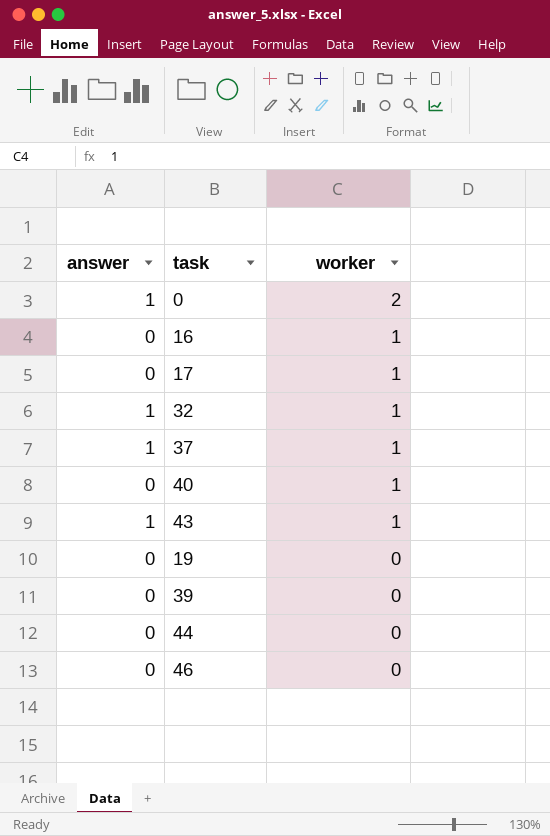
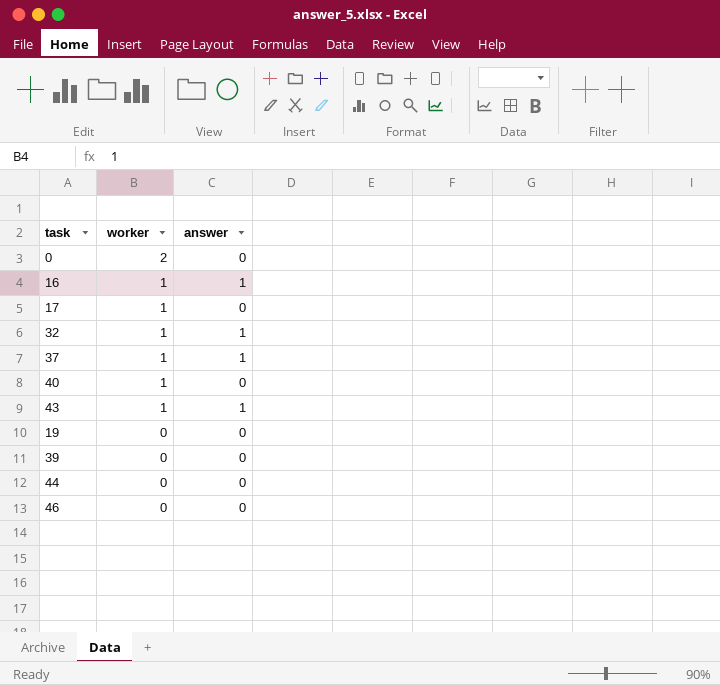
column answer | position: 1 -> 3
0 | answer: 1 -> 0
16 | answer: 0 -> 1

